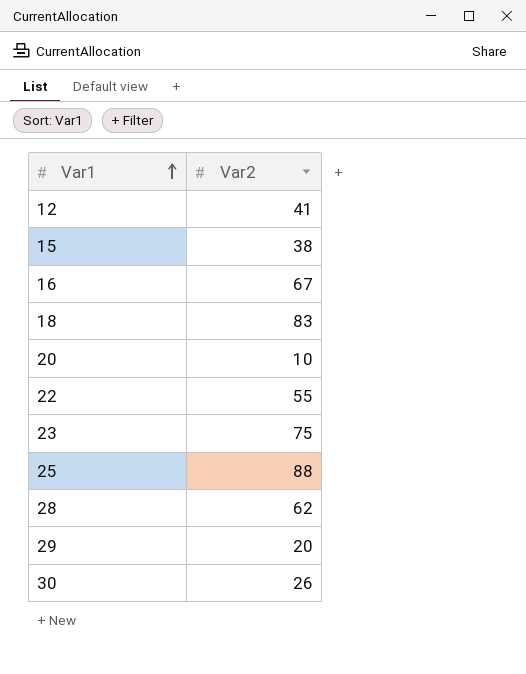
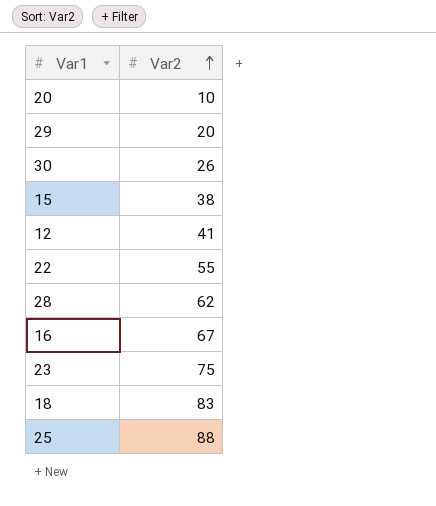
row order: Var1 ascending -> Var2 ascending

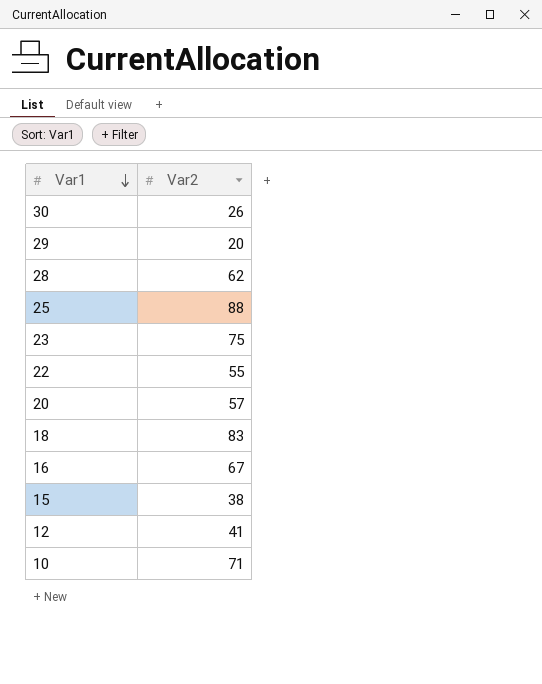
row order: Var2 ascending -> Var1 descending
20 | Var2: 10 -> 57
row 10: none -> 71

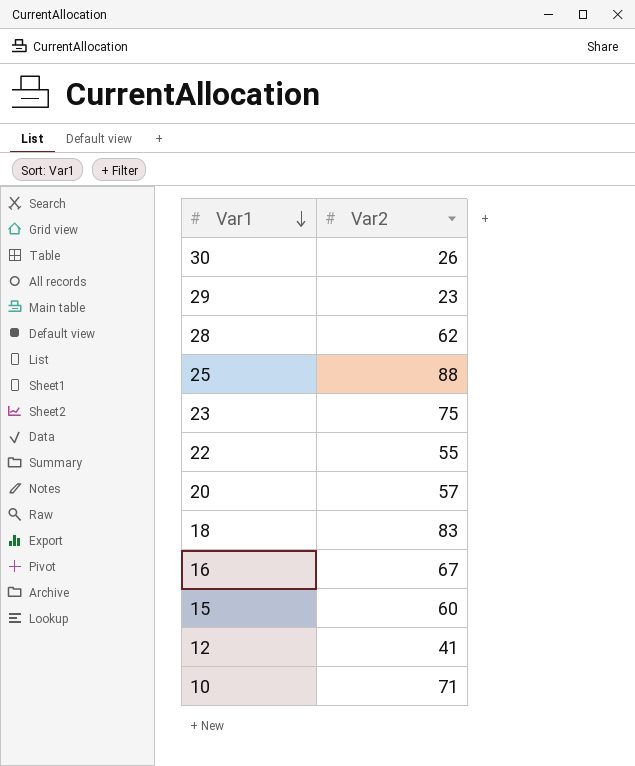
29 | Var2: 20 -> 23
15 | Var2: 38 -> 60

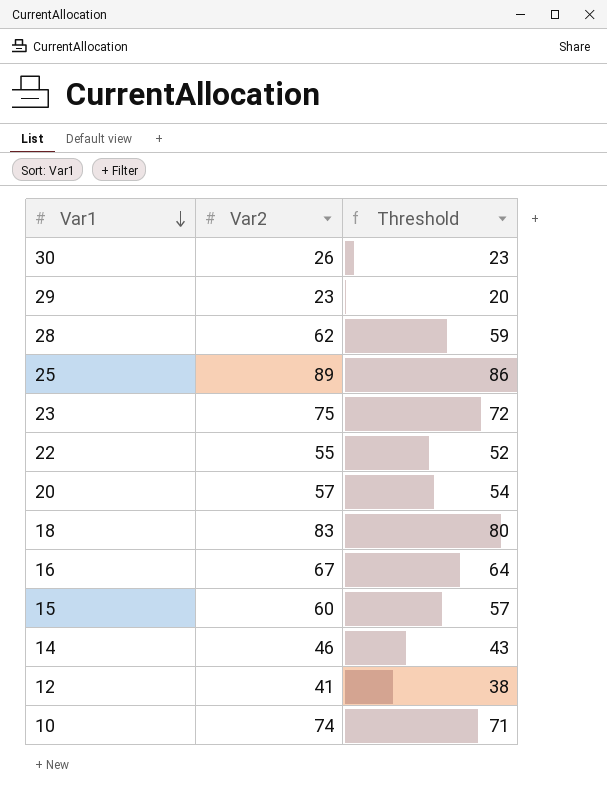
column Threshold | formula: none -> [Var2] - 3
25 | Var2: 88 -> 89
row 14: none -> 46 | 43
10 | Var2: 71 -> 74

